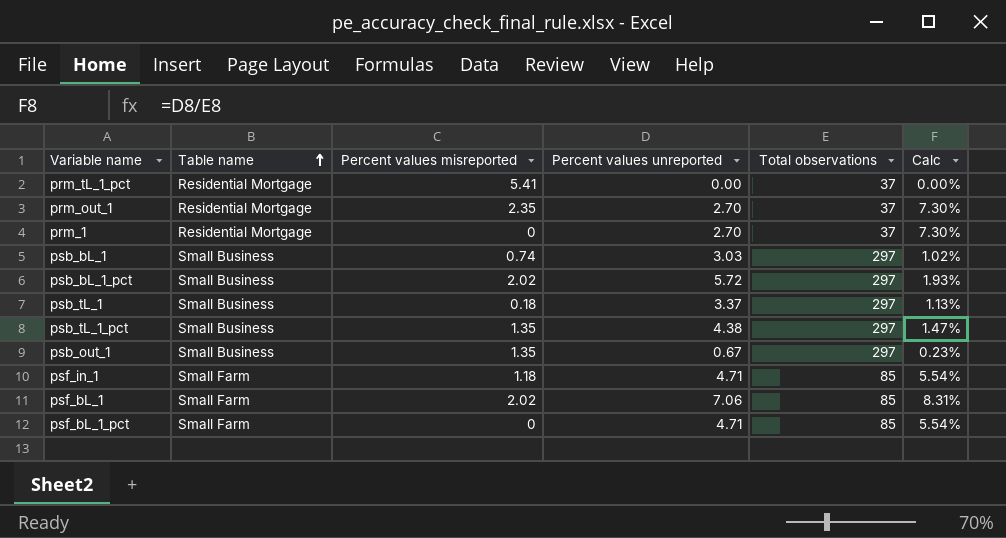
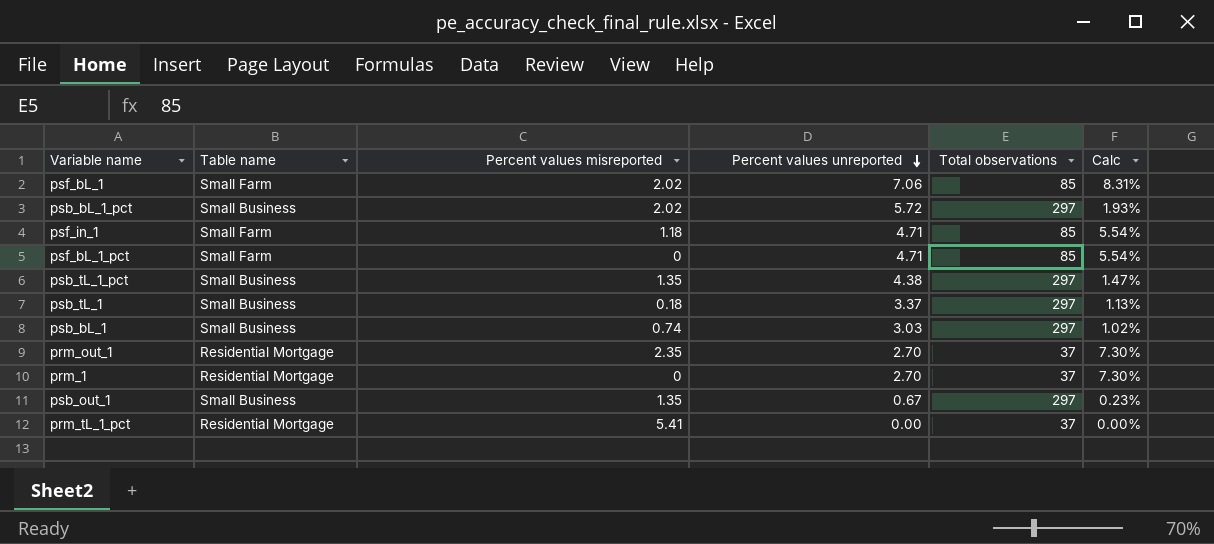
row order: Table name ascending -> Percent values unreported descending

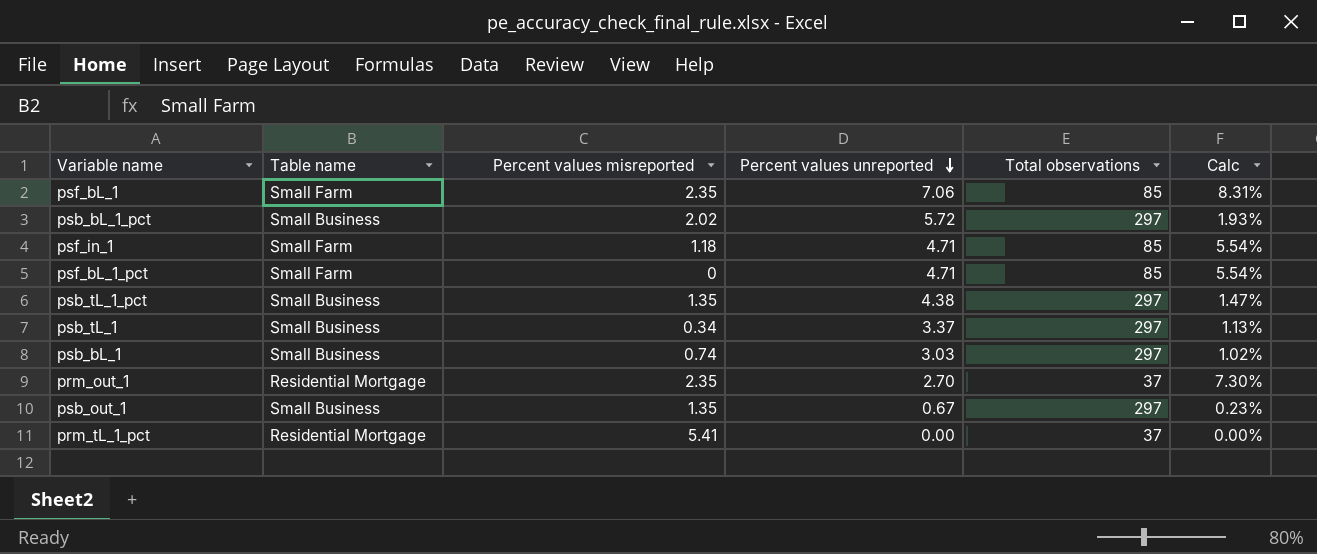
row prm_1: Residential Mortgage | 0 | 2.70 | 37 | 7.30% -> none
psf_bL_1 | Percent values misreported: 2.02 -> 2.35
psb_tL_1 | Percent values misreported: 0.18 -> 0.34

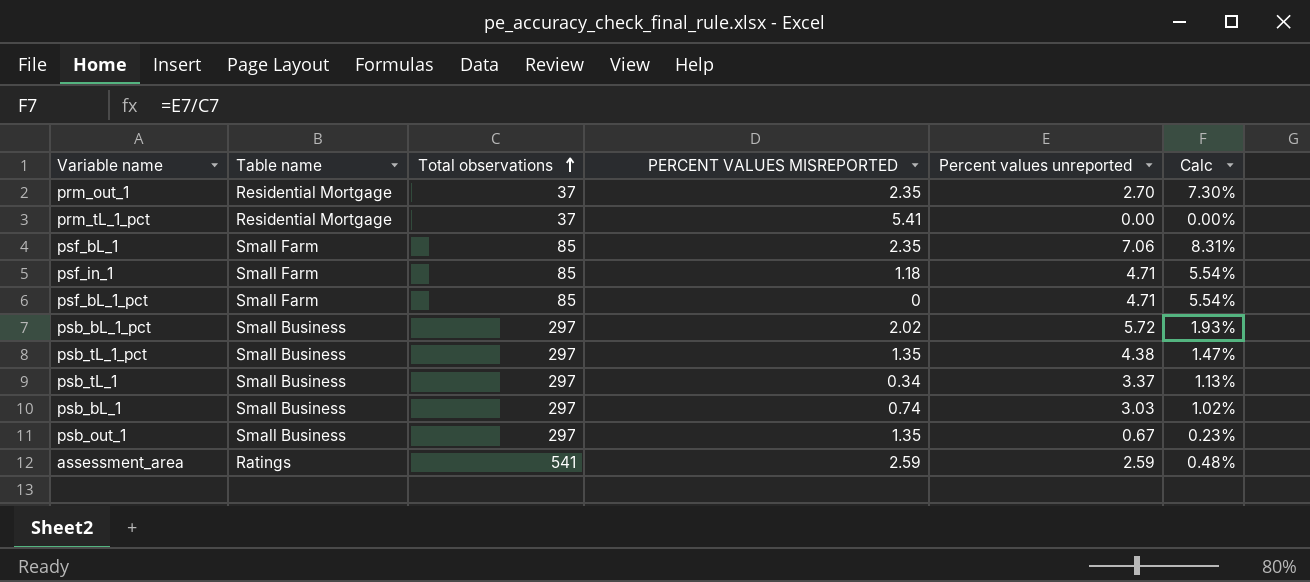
row order: Percent values unreported descending -> Total observations ascending
column Total observations | position: 5 -> 3
column name: Percent values misreported -> PERCENT VALUES MISREPORTED
row assessment_area: none -> Ratings | 541 | 2.59 | 2.59 | 0.48%

